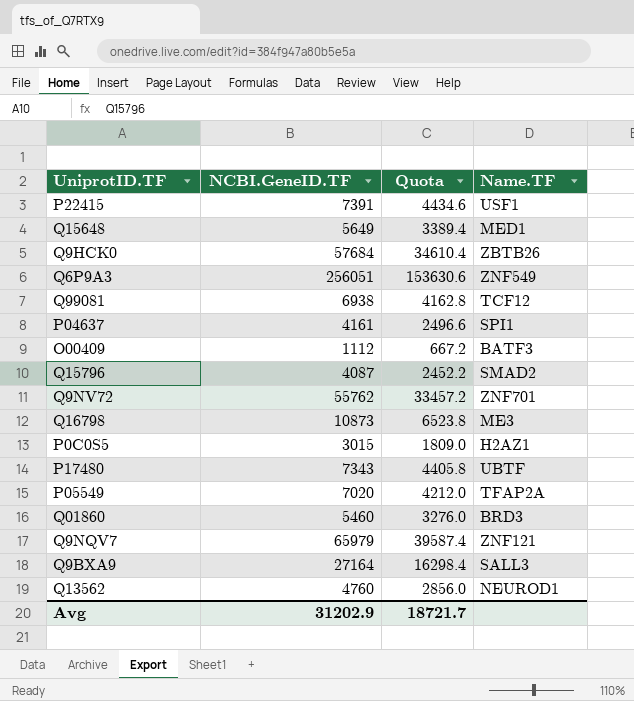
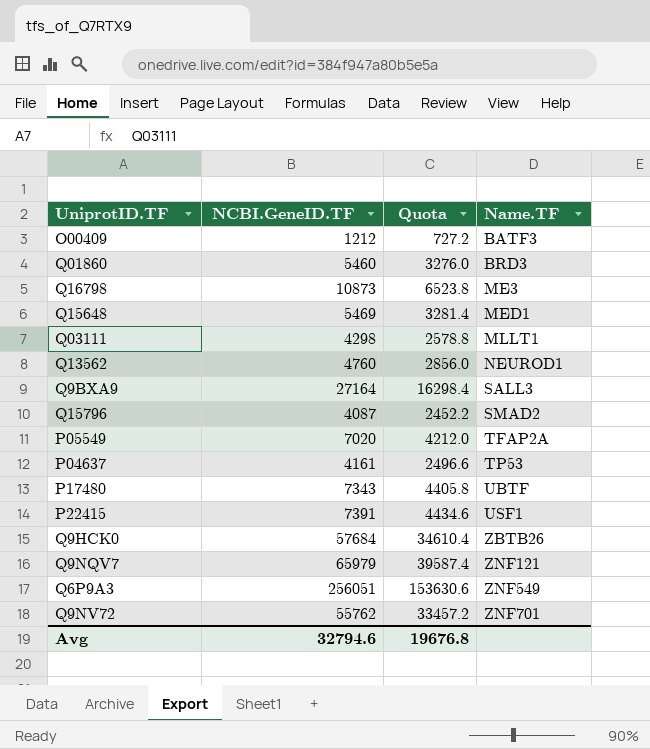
row order: none -> Name.TF ascending
row Q99081: 6938 | 4162.8 | TCF12 -> none
row P0C0S5: 3015 | 1809.0 | H2AZ1 -> none
O00409 | NCBI.GeneID.TF: 1112 -> 1212
O00409 | Quota: 667.2 -> 727.2
Q15648 | NCBI.GeneID.TF: 5649 -> 5469
Q15648 | Quota: 3389.4 -> 3281.4
row Q03111: none -> 4298 | 2578.8 | MLLT1
P04637 | Name.TF: SPI1 -> TP53
Avg | NCBI.GeneID.TF: 31202.9 -> 32794.6
Avg | Quota: 18721.7 -> 19676.8

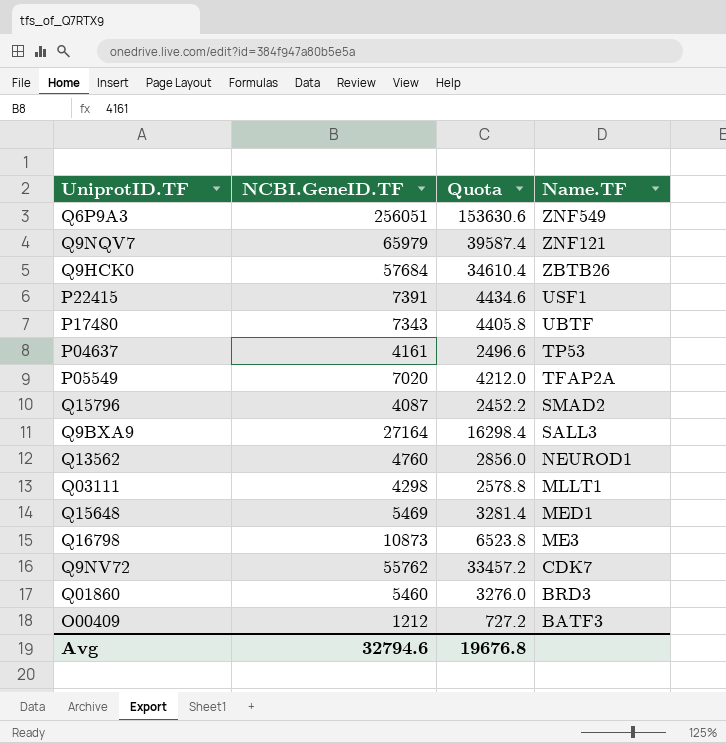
row order: Name.TF ascending -> Name.TF descending
Q9NV72 | Name.TF: ZNF701 -> CDK7

